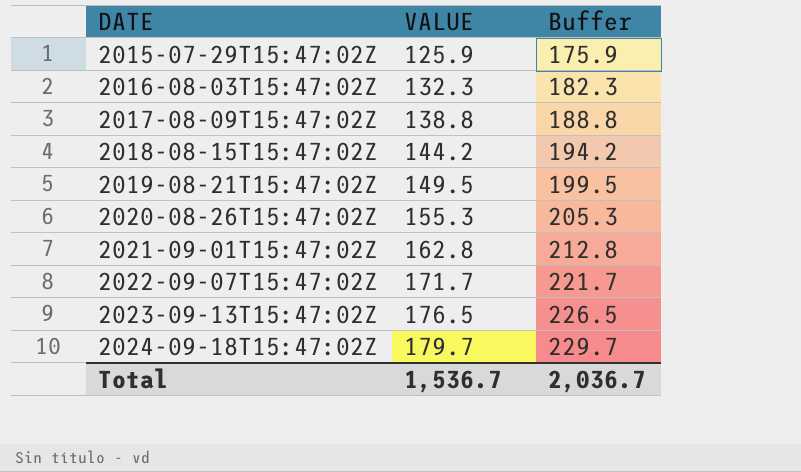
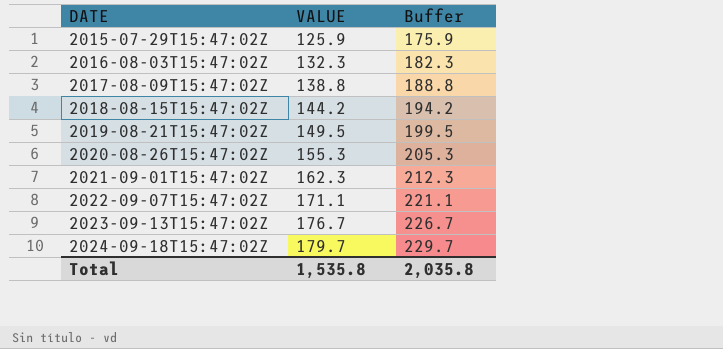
2021-09-01T15:47:02Z | VALUE: 162.8 -> 162.3
2021-09-01T15:47:02Z | Buffer: 212.8 -> 212.3
2022-09-07T15:47:02Z | VALUE: 171.7 -> 171.1
2022-09-07T15:47:02Z | Buffer: 221.7 -> 221.1
2023-09-13T15:47:02Z | VALUE: 176.5 -> 176.7
2023-09-13T15:47:02Z | Buffer: 226.5 -> 226.7
Total | VALUE: 1,536.7 -> 1,535.8
Total | Buffer: 2,036.7 -> 2,035.8

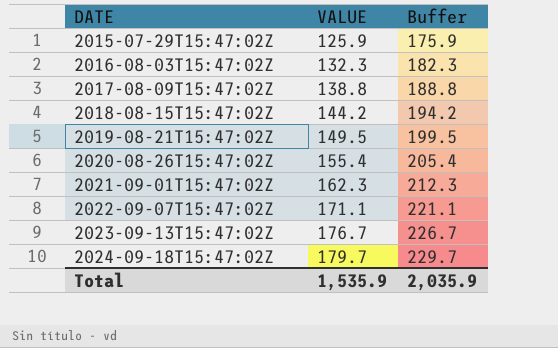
2020-08-26T15:47:02Z | VALUE: 155.3 -> 155.4
2020-08-26T15:47:02Z | Buffer: 205.3 -> 205.4
Total | VALUE: 1,535.8 -> 1,535.9
Total | Buffer: 2,035.8 -> 2,035.9

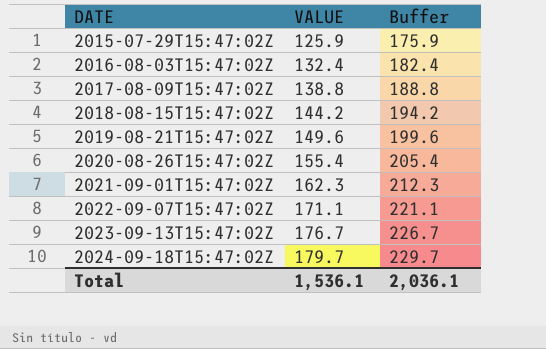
2016-08-03T15:47:02Z | VALUE: 132.3 -> 132.4
2016-08-03T15:47:02Z | Buffer: 182.3 -> 182.4
2019-08-21T15:47:02Z | VALUE: 149.5 -> 149.6
2019-08-21T15:47:02Z | Buffer: 199.5 -> 199.6
Total | VALUE: 1,535.9 -> 1,536.1
Total | Buffer: 2,035.9 -> 2,036.1

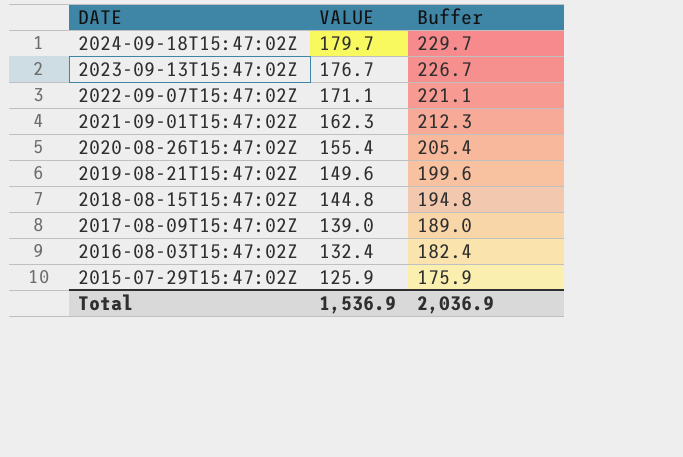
row order: DATE ascending -> DATE descending
2018-08-15T15:47:02Z | VALUE: 144.2 -> 144.8
2018-08-15T15:47:02Z | Buffer: 194.2 -> 194.8
2017-08-09T15:47:02Z | VALUE: 138.8 -> 139.0
2017-08-09T15:47:02Z | Buffer: 188.8 -> 189.0
Total | VALUE: 1,536.1 -> 1,536.9
Total | Buffer: 2,036.1 -> 2,036.9

